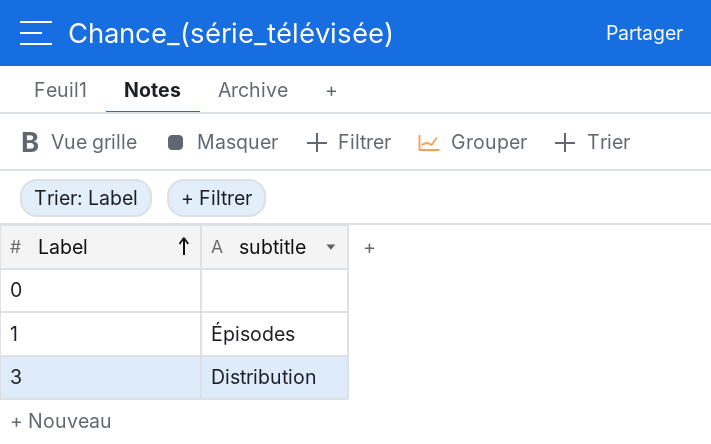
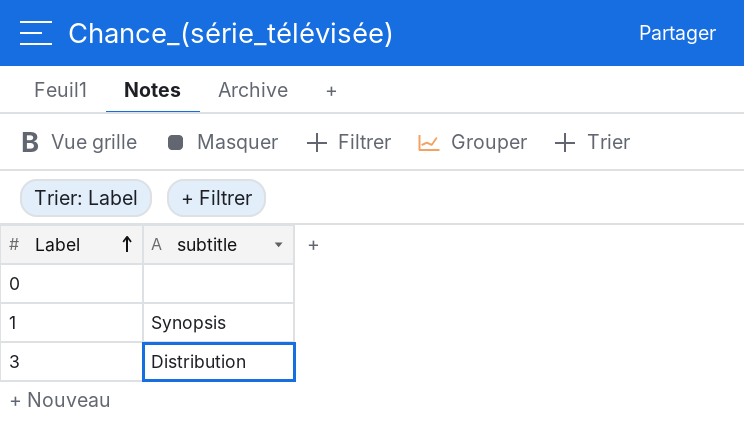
1 | subtitle: Épisodes -> Synopsis

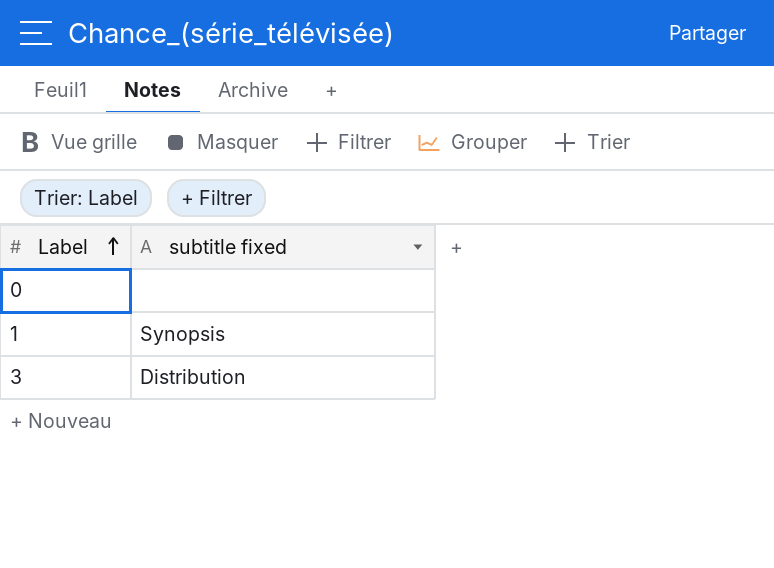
column name: subtitle -> subtitle fixed

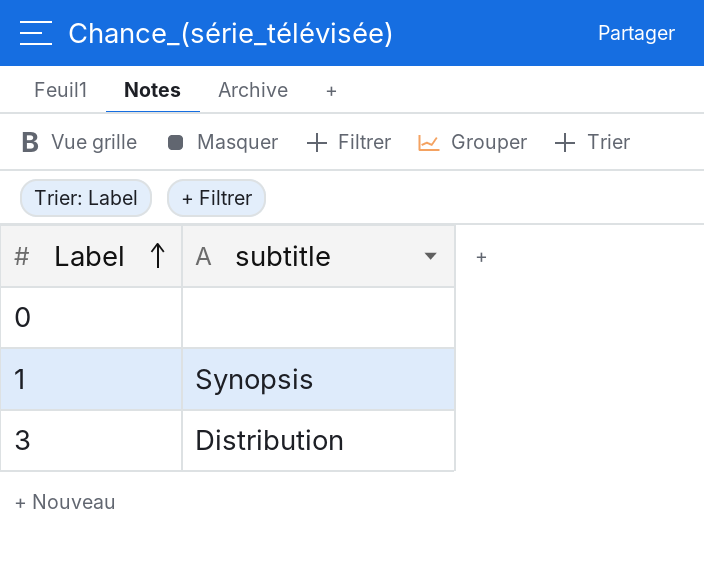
column name: subtitle fixed -> subtitle

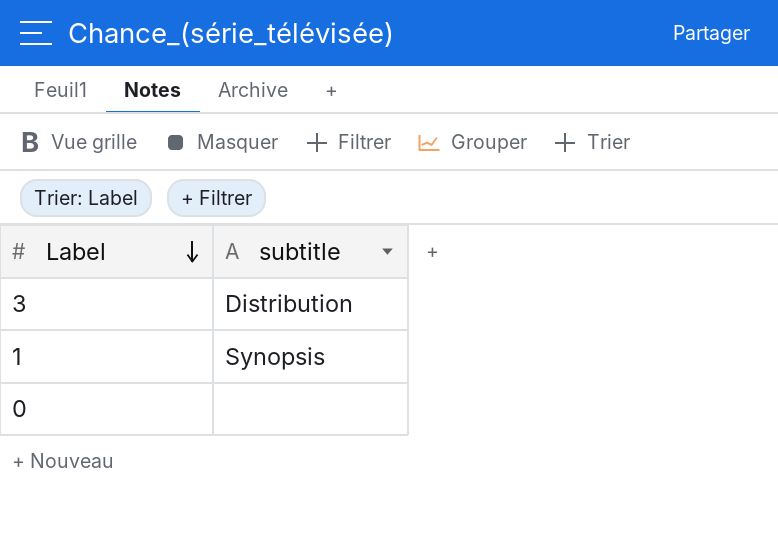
row order: Label ascending -> Label descending

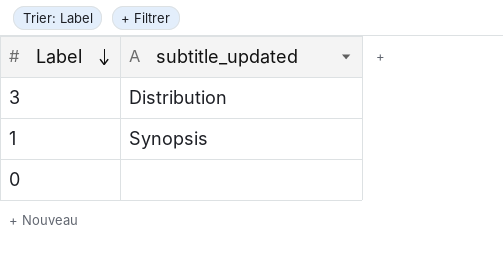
column name: subtitle -> subtitle_updated

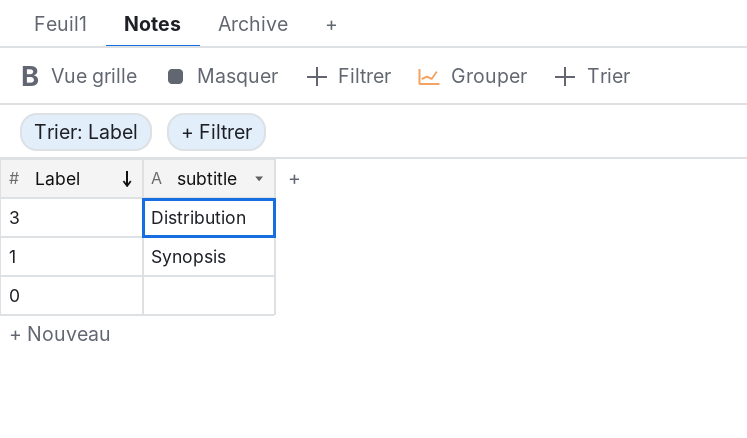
column name: subtitle_updated -> subtitle

